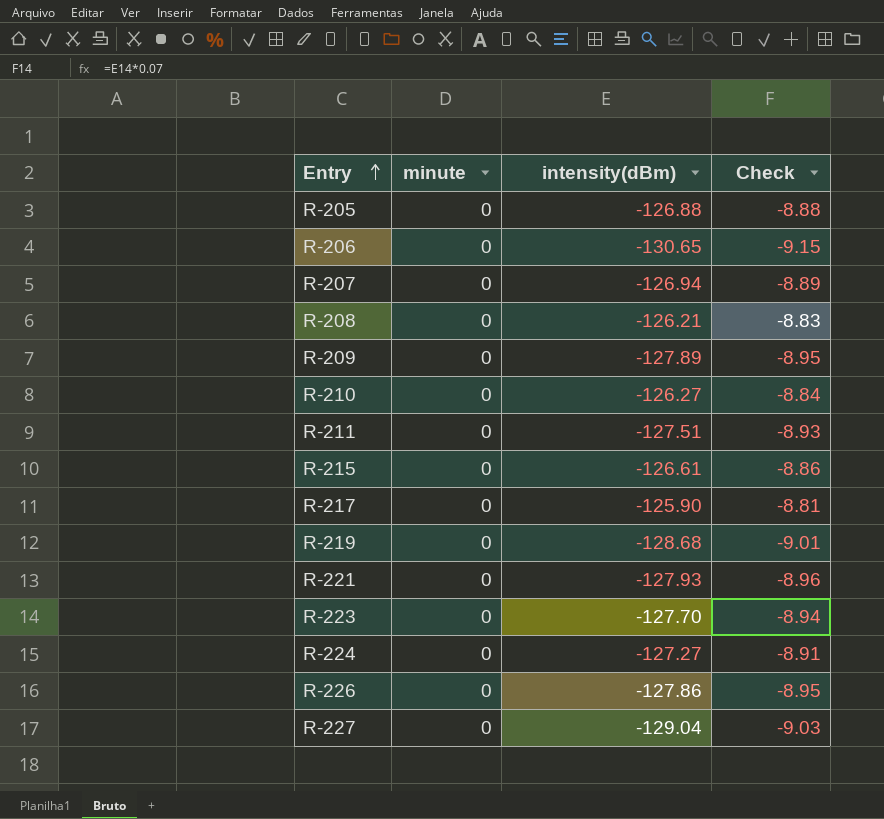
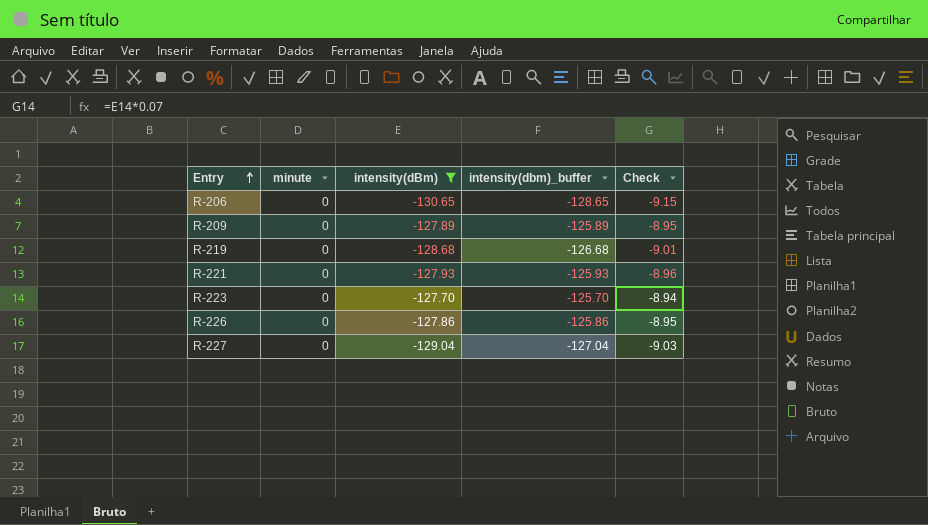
filter: none -> intensity(dBm) <= -127.70
column intensity(dbm)_buffer | formula: none -> [intensity(dBm)] + 2

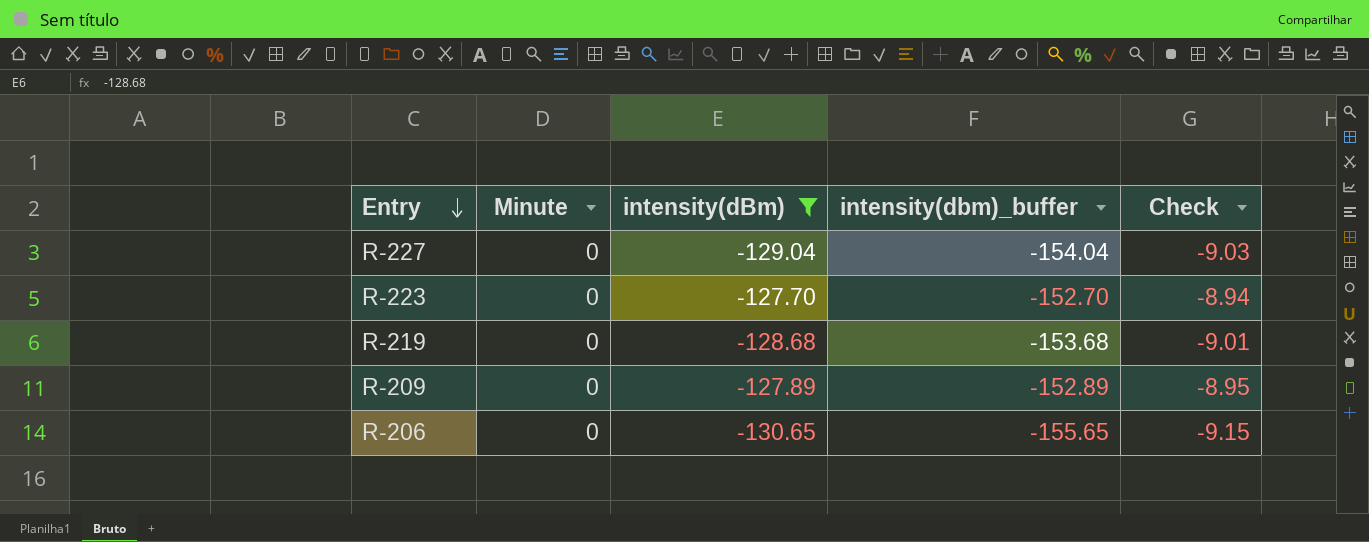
row order: Entry ascending -> Entry descending
column name: minute -> Minute
column intensity(dbm)_buffer | formula: [intensity(dBm)] + 2 -> [intensity(dBm)] - 25
row R-221: 0 | -127.93 | -125.93 | -8.96 -> none
row R-226: 0 | -127.86 | -125.86 | -8.95 -> none

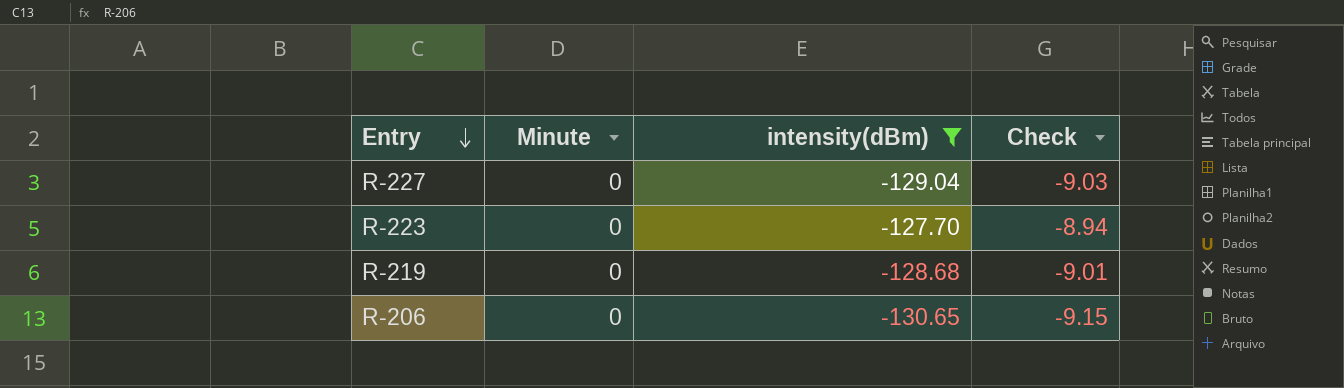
column intensity(dbm)_buffer | formula: [intensity(dBm)] - 25 -> none
row R-209: 0 | -127.89 | -152.89 | -8.95 -> none

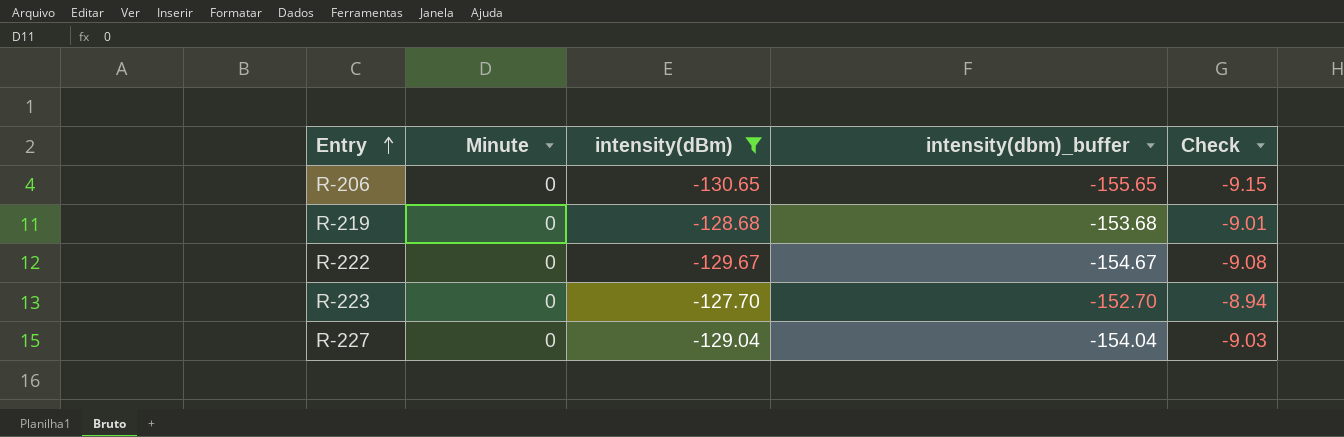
row order: Entry descending -> Entry ascending
column intensity(dbm)_buffer | formula: none -> [intensity(dBm)] - 25
row R-222: none -> 0 | -129.67 | -154.67 | -9.08

